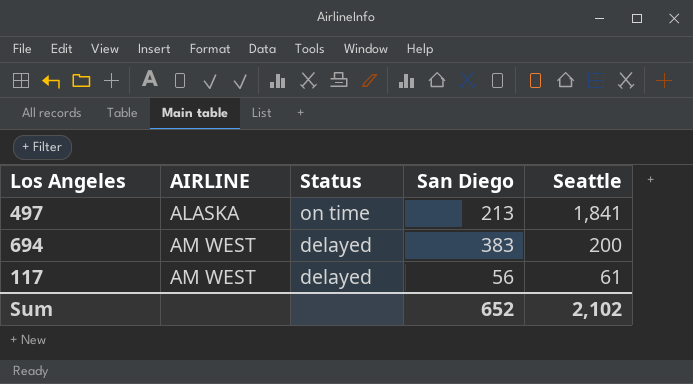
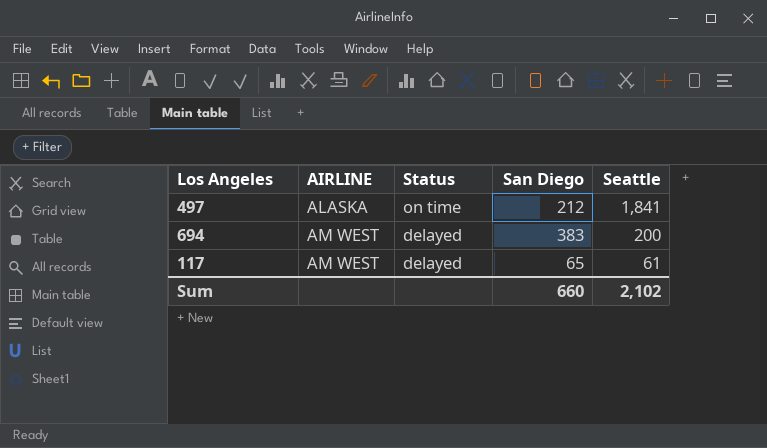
497 | San Diego: 213 -> 212
117 | San Diego: 56 -> 65
Sum | San Diego: 652 -> 660

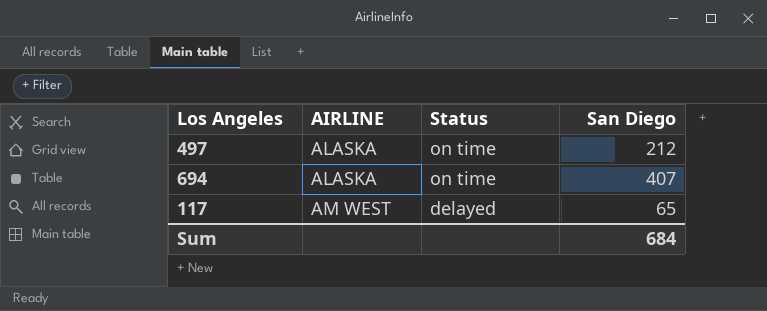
column Seattle | position: 5 -> none
694 | AIRLINE: AM WEST -> ALASKA
694 | Status: delayed -> on time
694 | San Diego: 383 -> 407
Sum | San Diego: 660 -> 684

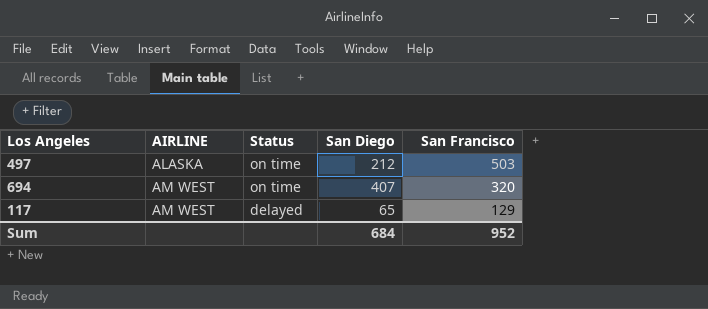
column San Francisco | position: none -> 5
694 | AIRLINE: ALASKA -> AM WEST

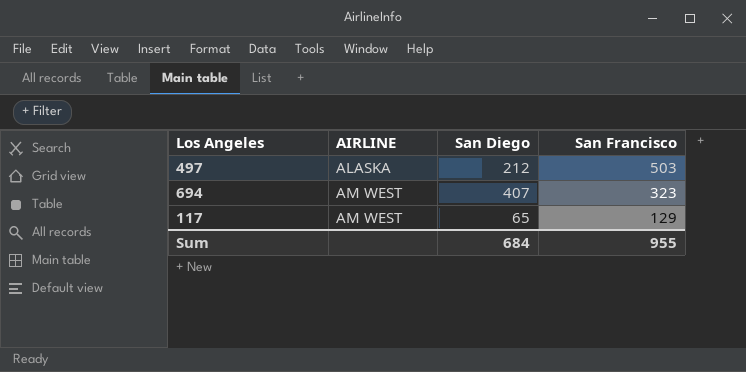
column Status | position: 3 -> none
694 | San Francisco: 320 -> 323
Sum | San Francisco: 952 -> 955

